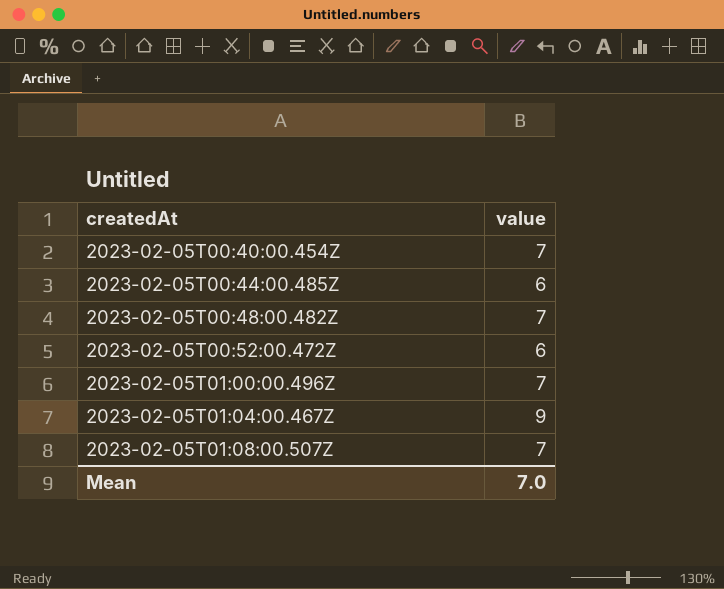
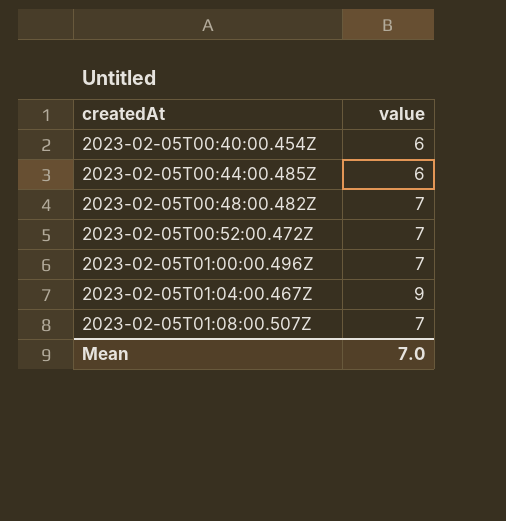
2023-02-05T00:40:00.454Z | value: 7 -> 6
2023-02-05T00:52:00.472Z | value: 6 -> 7

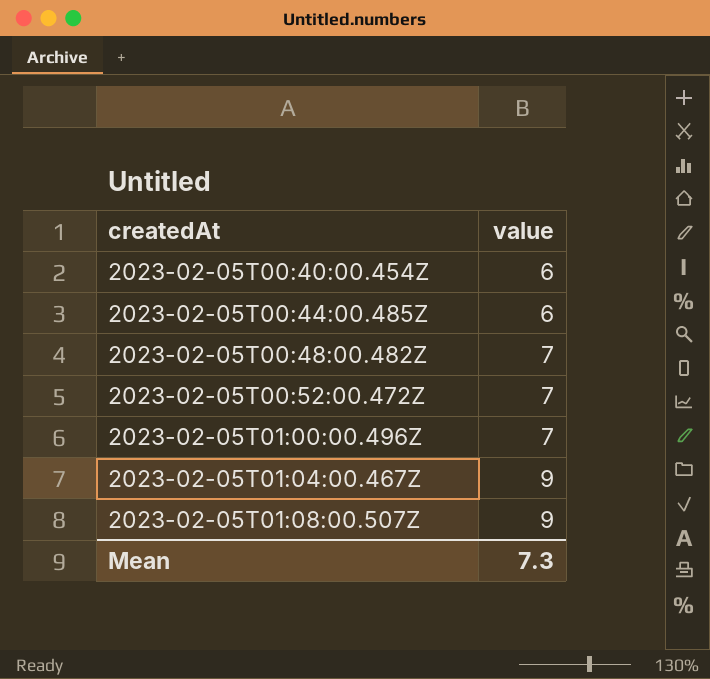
2023-02-05T01:08:00.507Z | value: 7 -> 9
Mean | value: 7.0 -> 7.3

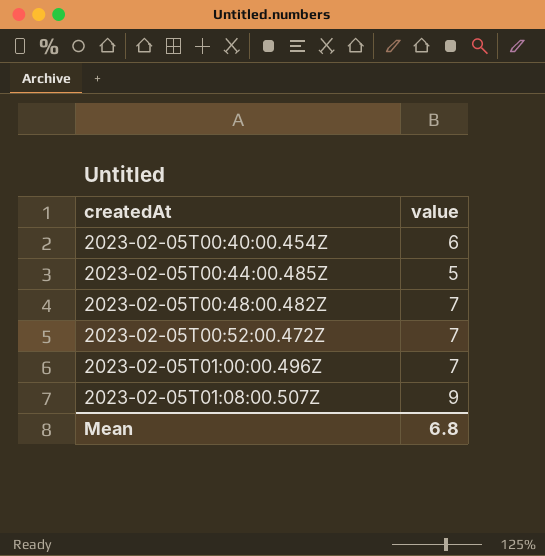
row 2023-02-05T01:04:00.467Z: 9 -> none
2023-02-05T00:44:00.485Z | value: 6 -> 5
Mean | value: 7.3 -> 6.8

